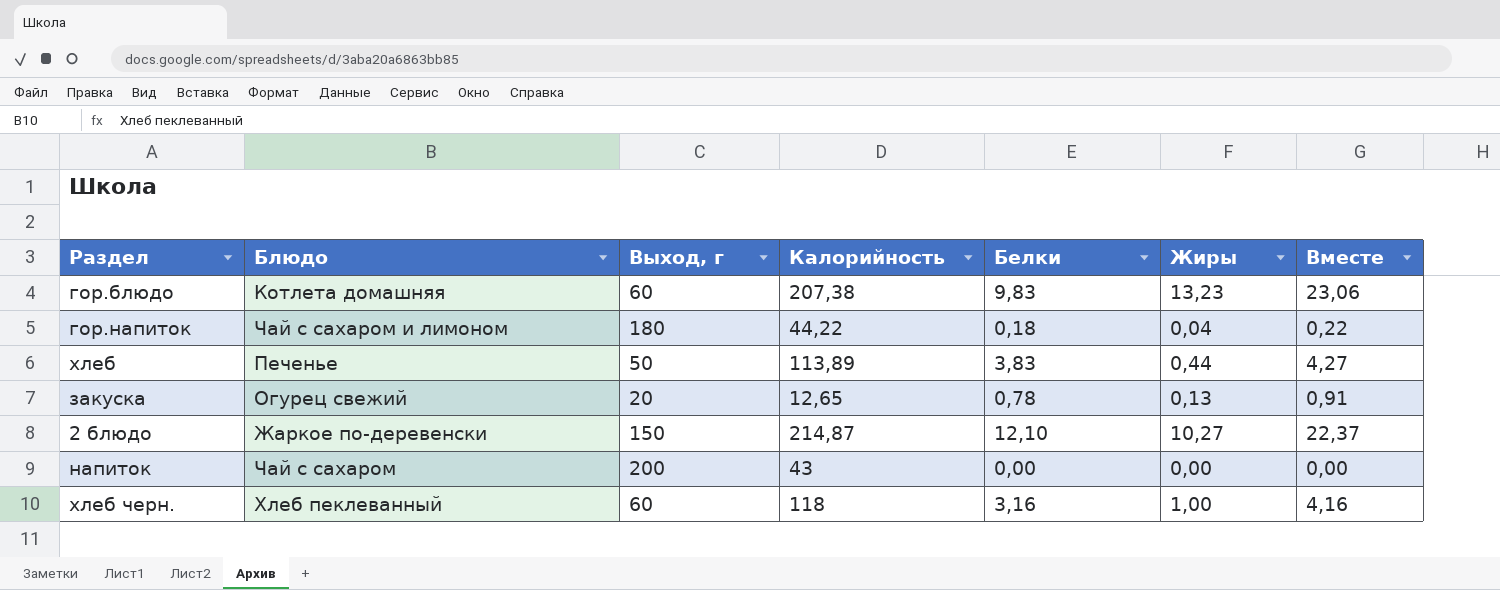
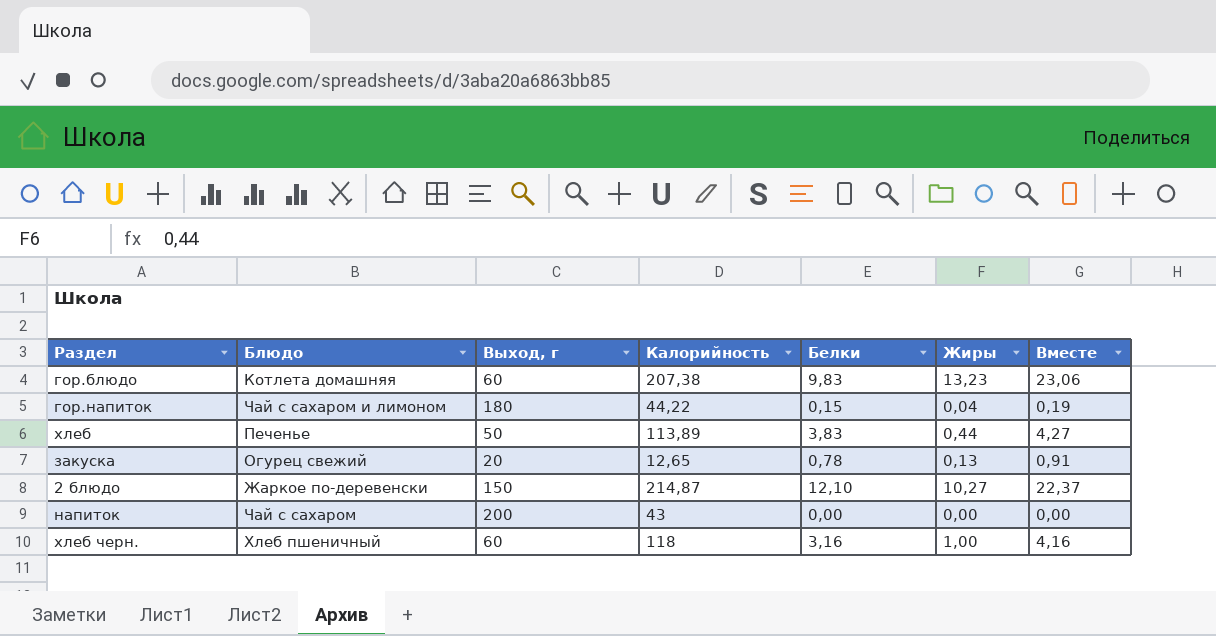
гор.напиток | Белки: 0,18 -> 0,15
гор.напиток | Вместе: 0,22 -> 0,19
хлеб черн. | Блюдо: Хлеб пеклеванный -> Хлеб пшеничный

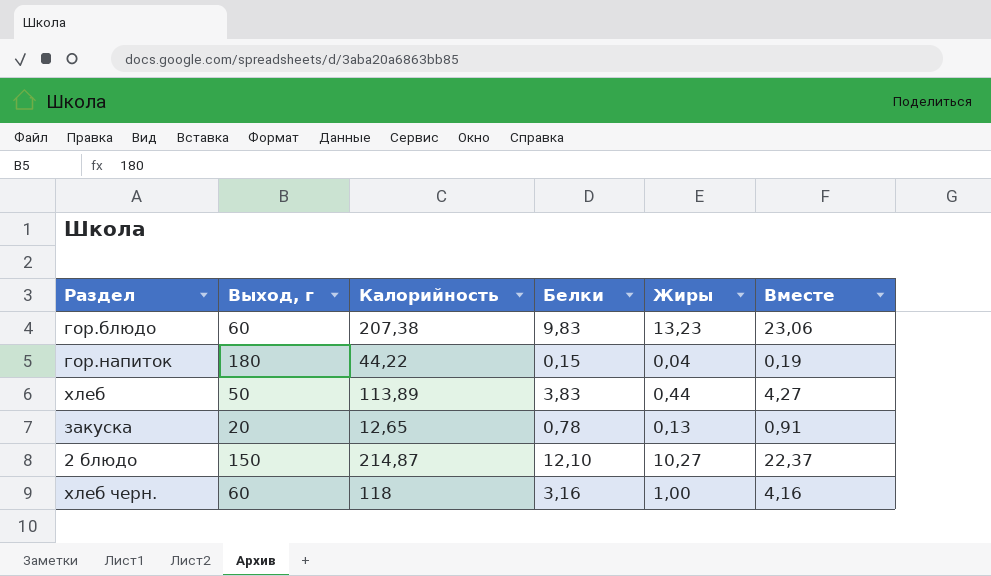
column Блюдо | position: 2 -> none
row напиток: Чай с сахаром | 200 | 43 | 0,00 | 0,00 | 0,00 -> none

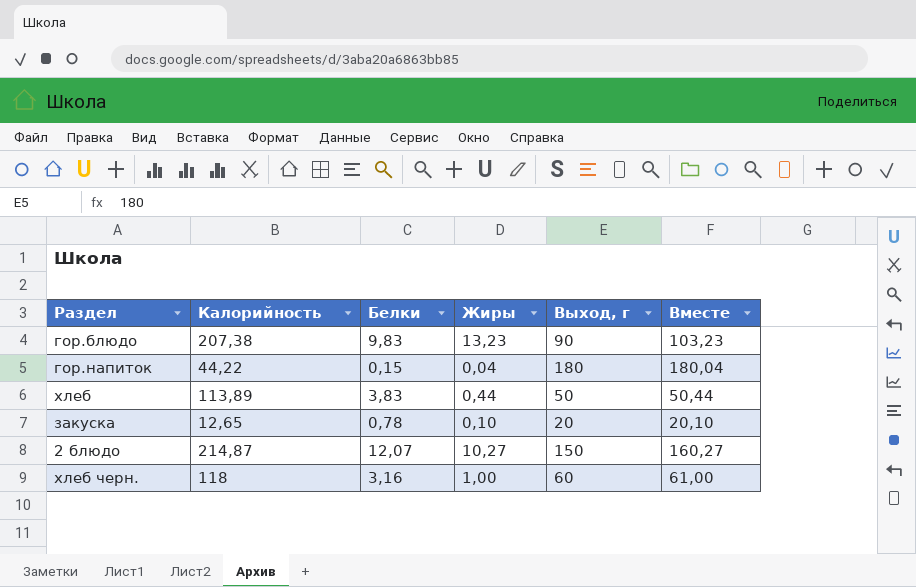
column Выход, г | position: 2 -> 5
column Вместе | formula: [Белки] + [Жиры] -> [Жиры] + [Выход, г]
гор.блюдо | Выход, г: 60 -> 90
закуска | Жиры: 0,13 -> 0,10
2 блюдо | Белки: 12,10 -> 12,07

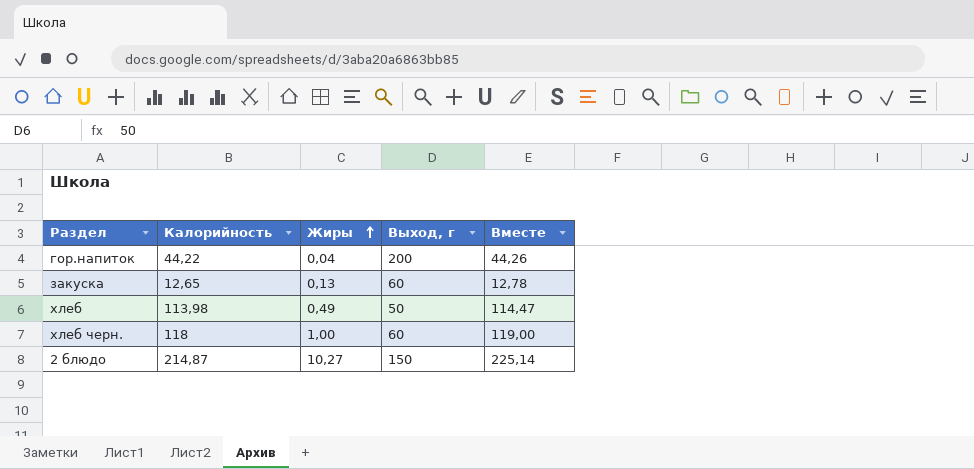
row order: none -> Жиры ascending
column Белки | position: 3 -> none
column Вместе | formula: [Жиры] + [Выход, г] -> [Калорийность] + [Жиры]
row гор.блюдо: 207,38 | 9,83 | 13,23 | 90 | 103,23 -> none
гор.напиток | Выход, г: 180 -> 200
закуска | Жиры: 0,10 -> 0,13
закуска | Выход, г: 20 -> 60
хлеб | Калорийность: 113,89 -> 113,98
хлеб | Жиры: 0,44 -> 0,49

